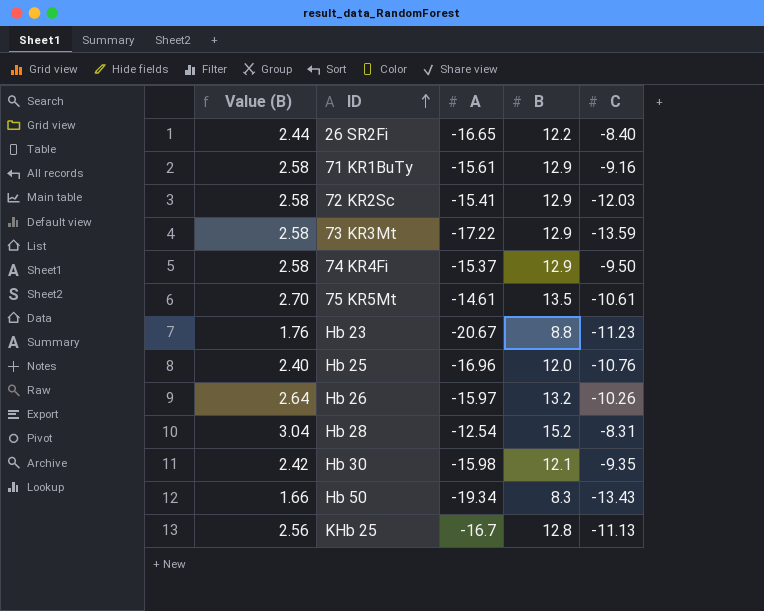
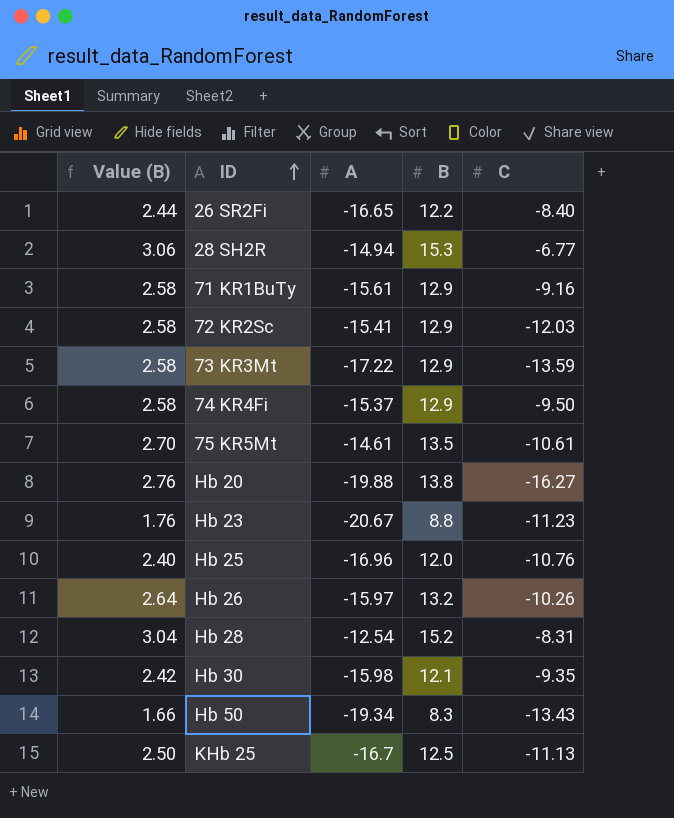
row 28 SH2R: none -> 3.06 | -14.94 | 15.3 | -6.77
row Hb 20: none -> 2.76 | -19.88 | 13.8 | -16.27
KHb 25 | Value (B): 2.56 -> 2.50
KHb 25 | B: 12.8 -> 12.5

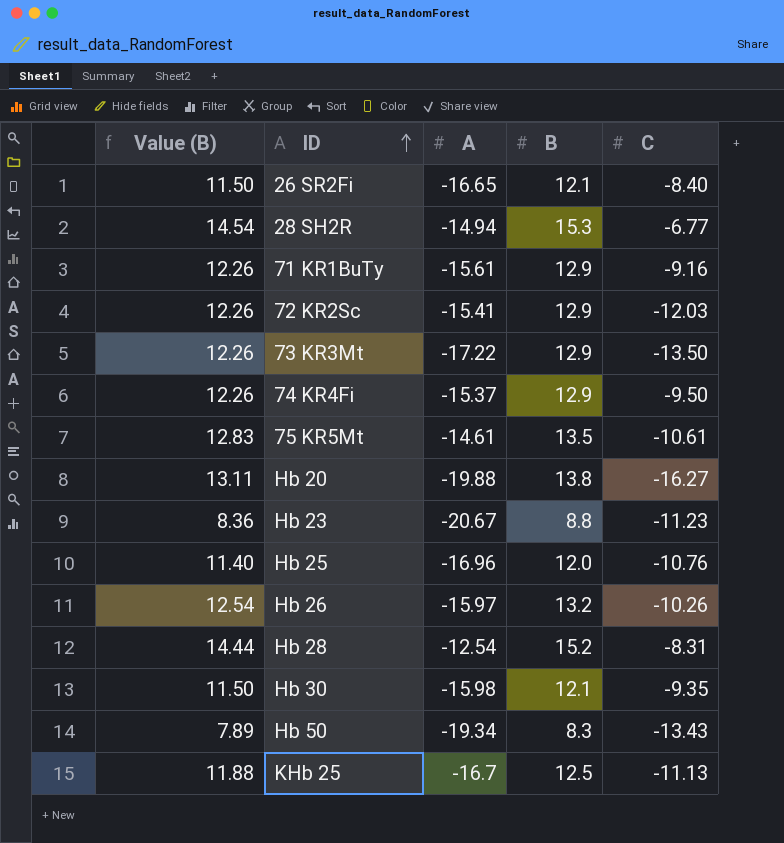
column Value (B) | formula: [B] * 0.2 -> [B] * 0.95
26 SR2Fi | B: 12.2 -> 12.1
73 KR3Mt | C: -13.59 -> -13.50

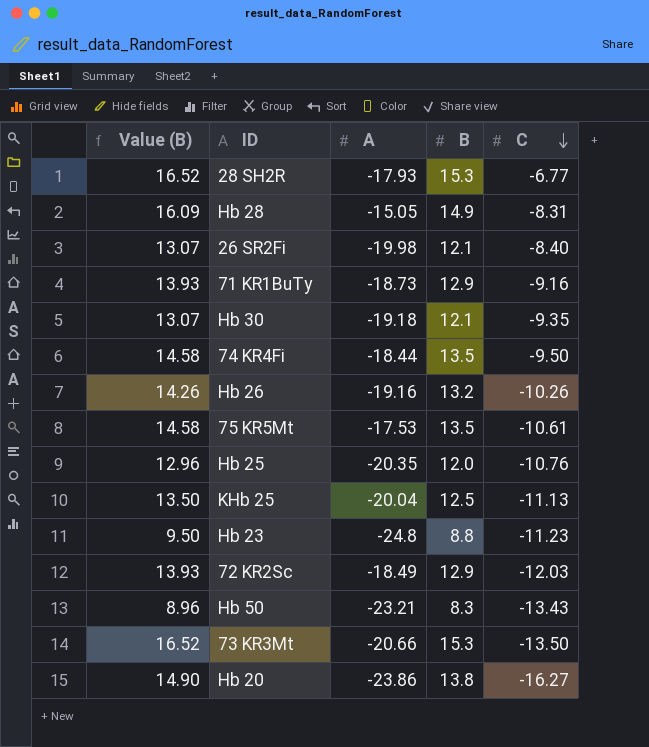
row order: ID ascending -> C descending
column Value (B) | formula: [B] * 0.95 -> [B] * 1.08
28 SH2R | A: -14.94 -> -17.93
Hb 28 | A: -12.54 -> -15.05
Hb 28 | B: 15.2 -> 14.9
26 SR2Fi | A: -16.65 -> -19.98
71 KR1BuTy | A: -15.61 -> -18.73
Hb 30 | A: -15.98 -> -19.18
74 KR4Fi | A: -15.37 -> -18.44
74 KR4Fi | B: 12.9 -> 13.5
Hb 26 | A: -15.97 -> -19.16
75 KR5Mt | A: -14.61 -> -17.53
Hb 25 | A: -16.96 -> -20.35
KHb 25 | A: -16.7 -> -20.04
Hb 23 | A: -20.67 -> -24.8
72 KR2Sc | A: -15.41 -> -18.49
Hb 50 | A: -19.34 -> -23.21
73 KR3Mt | A: -17.22 -> -20.66
73 KR3Mt | B: 12.9 -> 15.3
Hb 20 | A: -19.88 -> -23.86

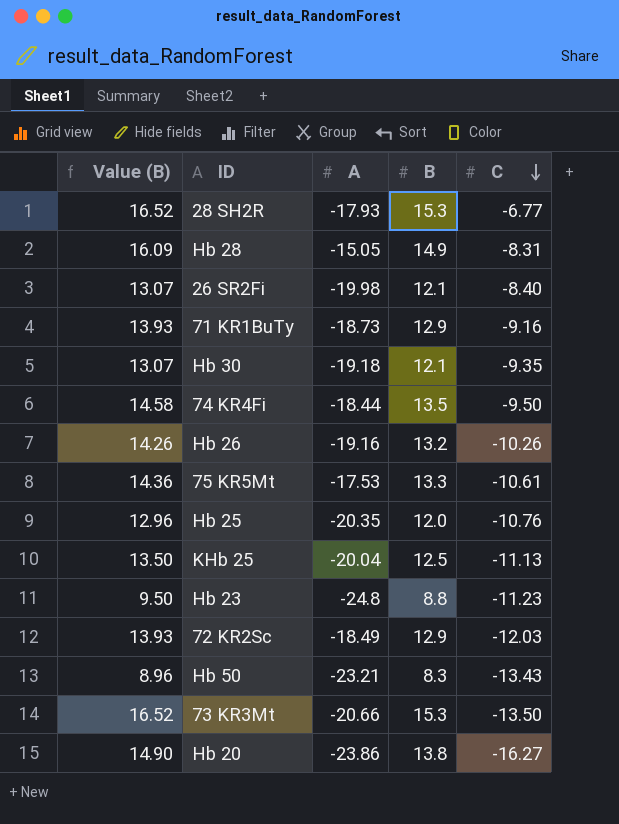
75 KR5Mt | Value (B): 14.58 -> 14.36
75 KR5Mt | B: 13.5 -> 13.3

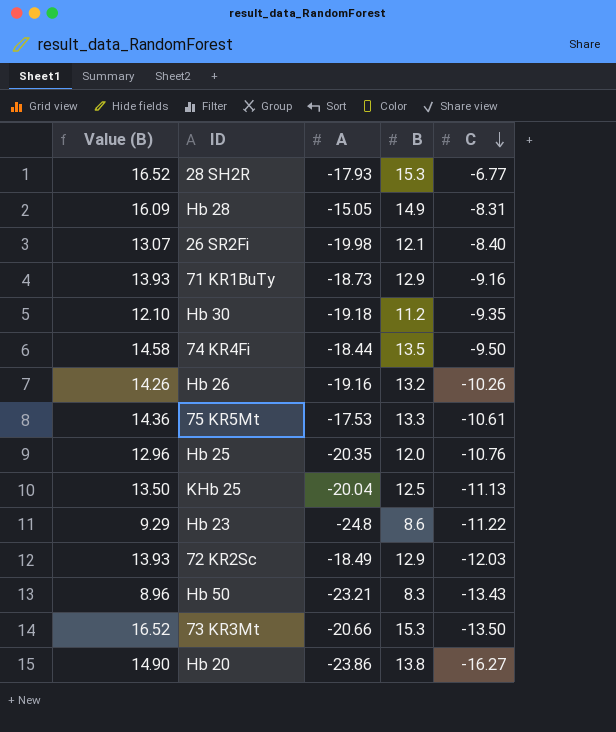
Hb 30 | Value (B): 13.07 -> 12.10
Hb 30 | B: 12.1 -> 11.2
Hb 23 | Value (B): 9.50 -> 9.29
Hb 23 | B: 8.8 -> 8.6
Hb 23 | C: -11.23 -> -11.22

